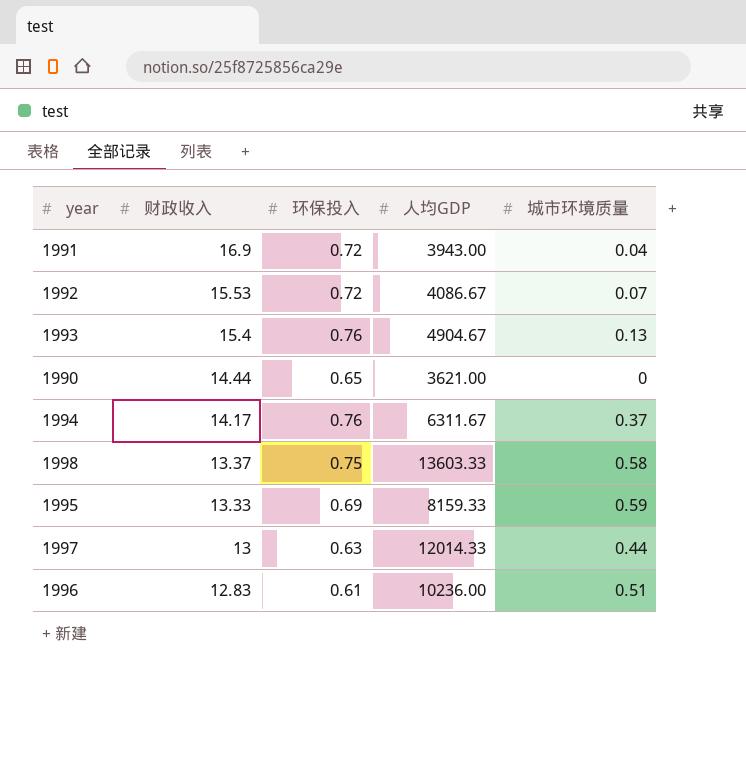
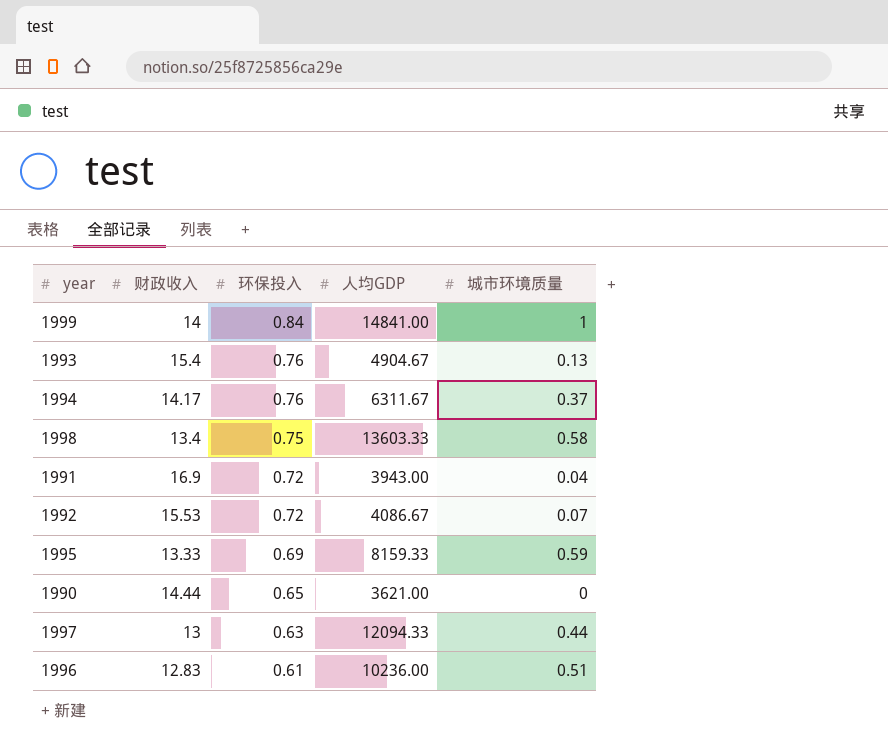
row order: 财政收入 descending -> 环保投入 descending
row 1999: none -> 14 | 0.84 | 14841.00 | 1
1998 | 财政收入: 13.37 -> 13.4
1997 | 人均GDP: 12014.33 -> 12094.33

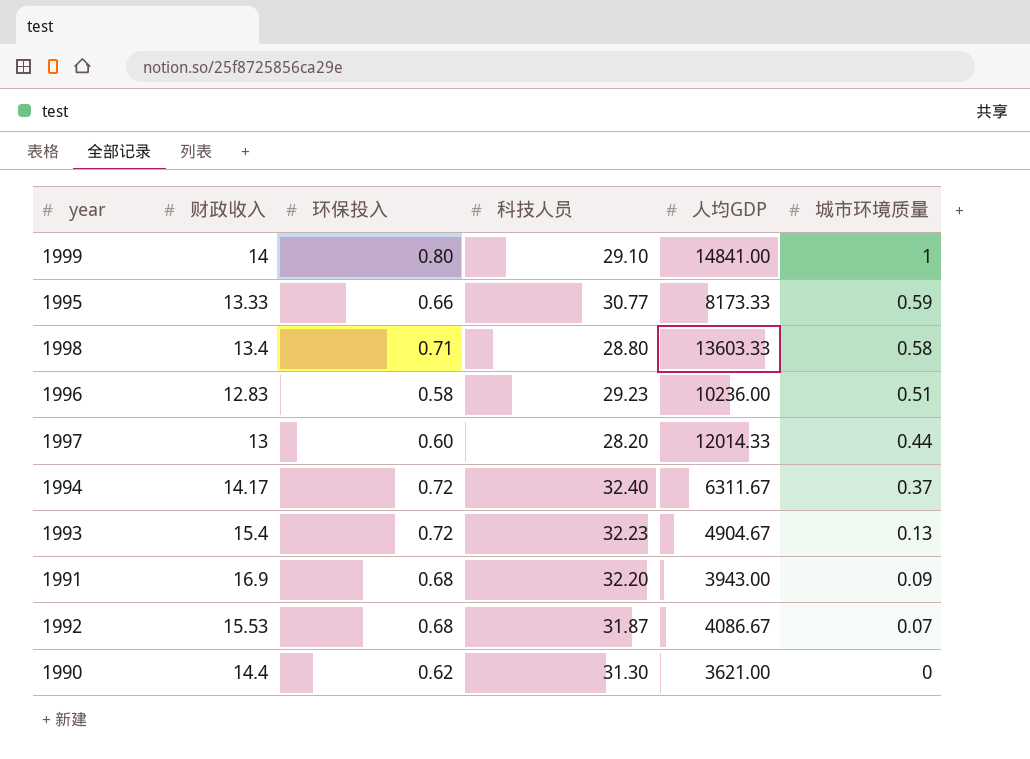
row order: 环保投入 descending -> 城市环境质量 descending
column 科技人员 | position: none -> 4
1999 | 环保投入: 0.84 -> 0.80
1995 | 环保投入: 0.69 -> 0.66
1995 | 人均GDP: 8159.33 -> 8173.33
1998 | 环保投入: 0.75 -> 0.71
1996 | 环保投入: 0.61 -> 0.58
1997 | 环保投入: 0.63 -> 0.60
1997 | 人均GDP: 12094.33 -> 12014.33
1994 | 环保投入: 0.76 -> 0.72
1993 | 环保投入: 0.76 -> 0.72
1991 | 环保投入: 0.72 -> 0.68
1991 | 城市环境质量: 0.04 -> 0.09
1992 | 环保投入: 0.72 -> 0.68
1990 | 财政收入: 14.44 -> 14.4
1990 | 环保投入: 0.65 -> 0.62

